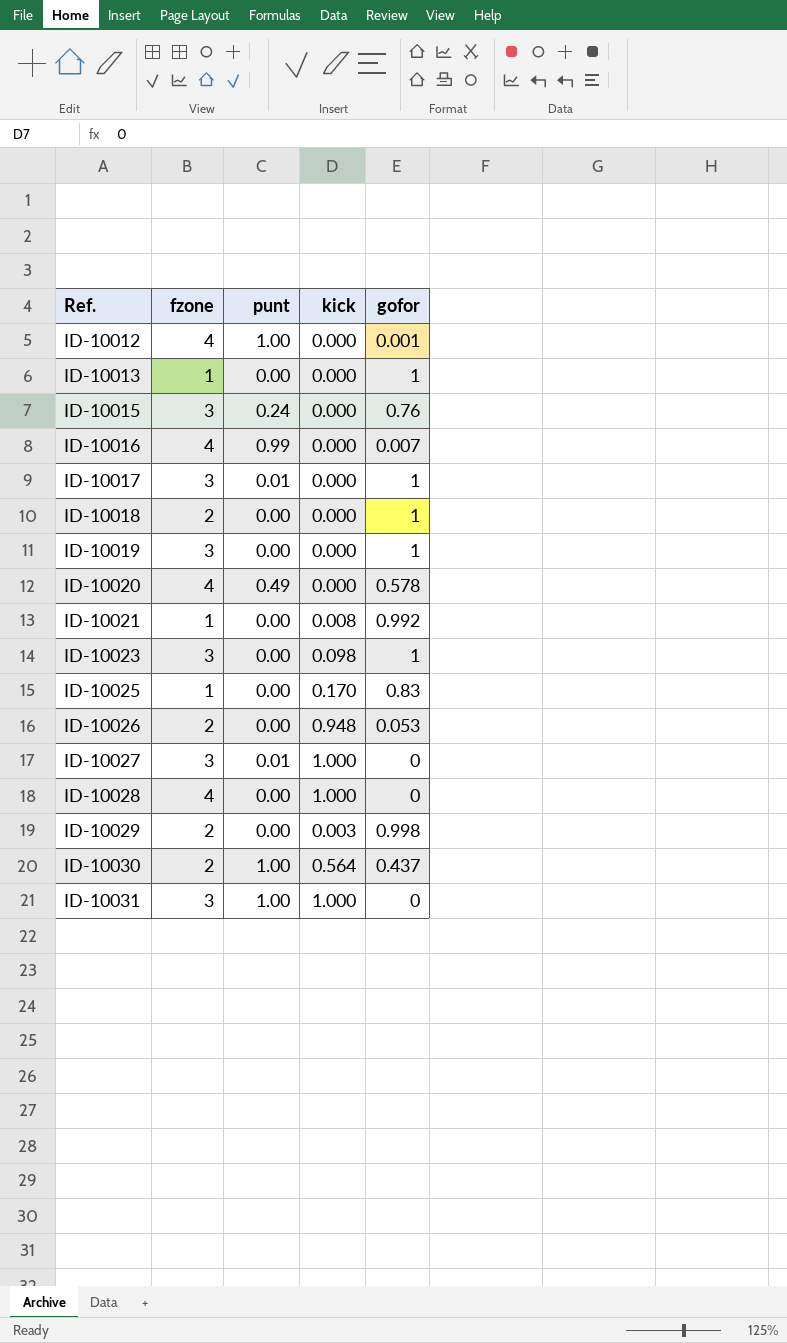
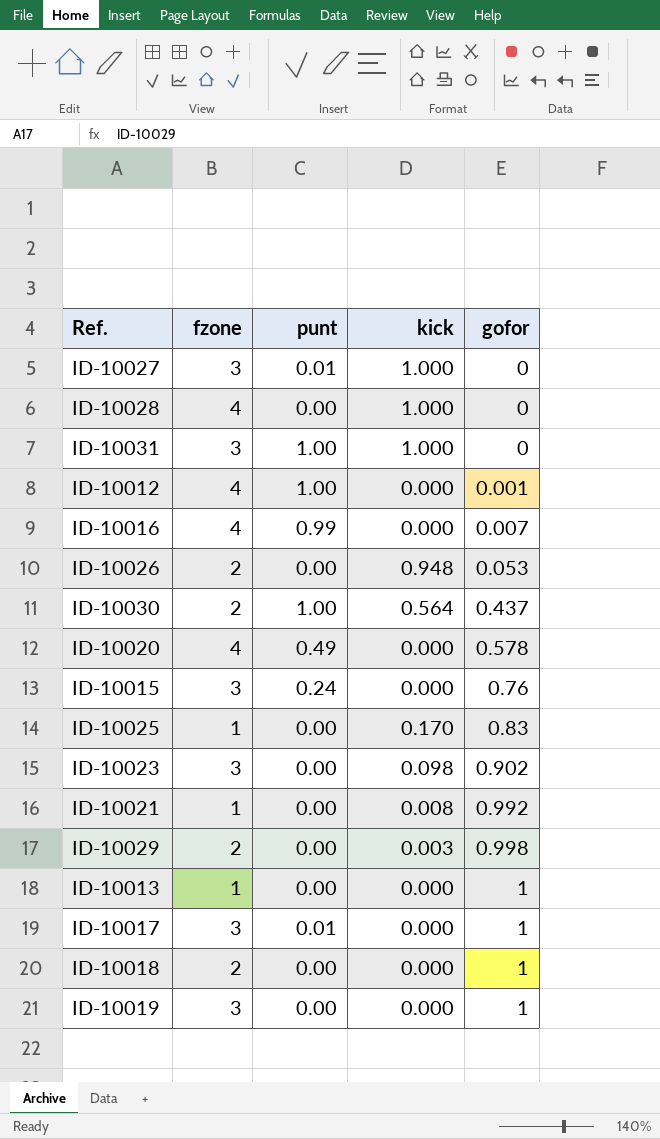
row order: Ref. ascending -> gofor ascending
ID-10023 | gofor: 1 -> 0.902

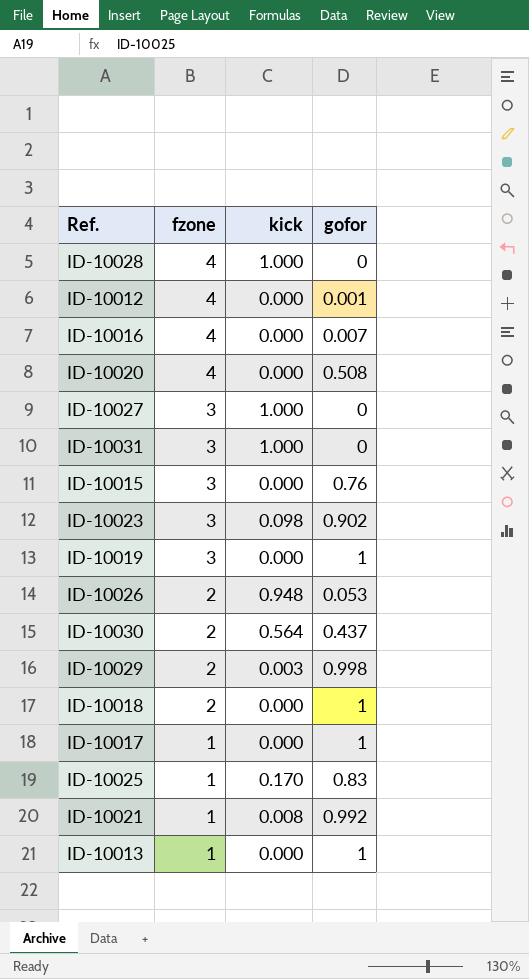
row order: gofor ascending -> fzone descending
column punt | position: 3 -> none
ID-10020 | gofor: 0.578 -> 0.508
ID-10017 | fzone: 3 -> 1

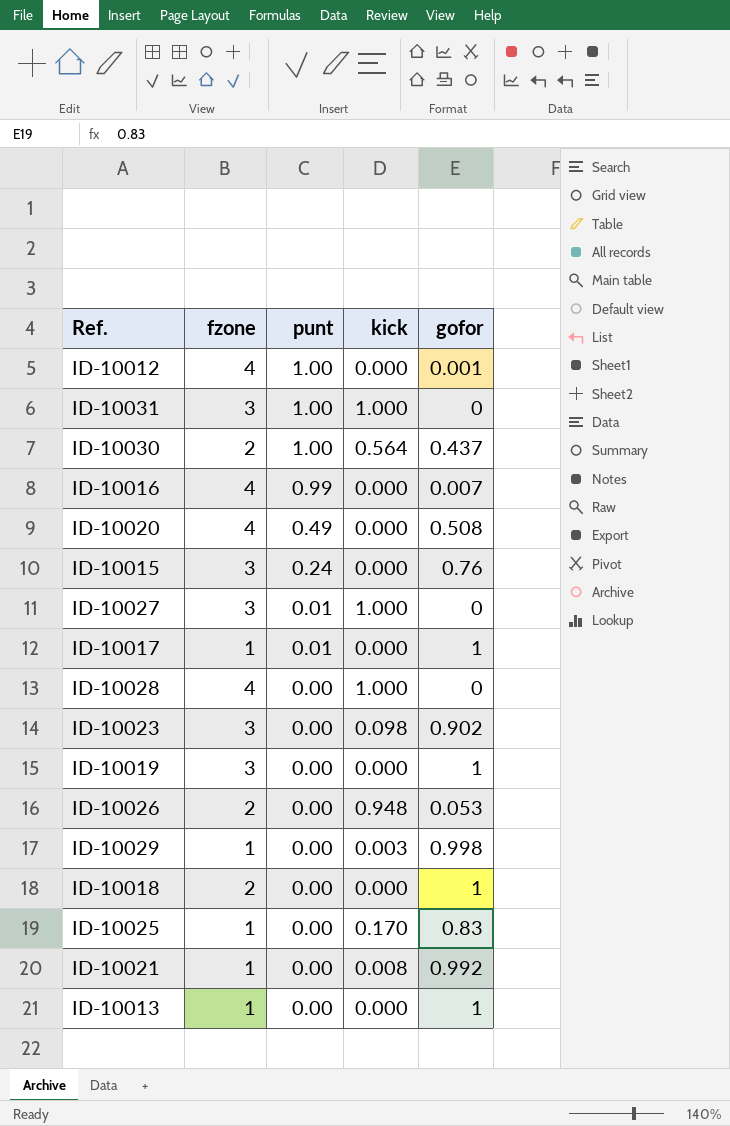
row order: fzone descending -> punt descending
column punt | position: none -> 3
ID-10029 | fzone: 2 -> 1

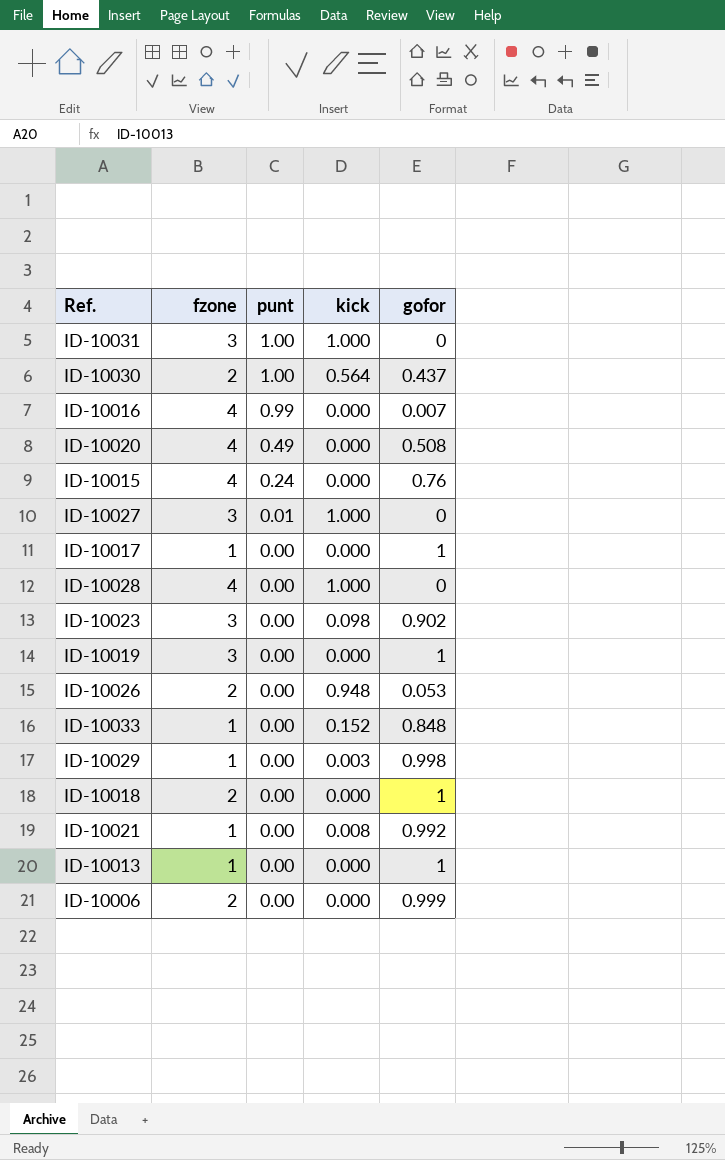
row ID-10012: 4 | 1.00 | 0.000 | 0.001 -> none
row ID-10025: 1 | 0.00 | 0.170 | 0.83 -> none
ID-10015 | fzone: 3 -> 4
ID-10017 | punt: 0.01 -> 0.00
row ID-10033: none -> 1 | 0.00 | 0.152 | 0.848
row ID-10006: none -> 2 | 0.00 | 0.000 | 0.999

